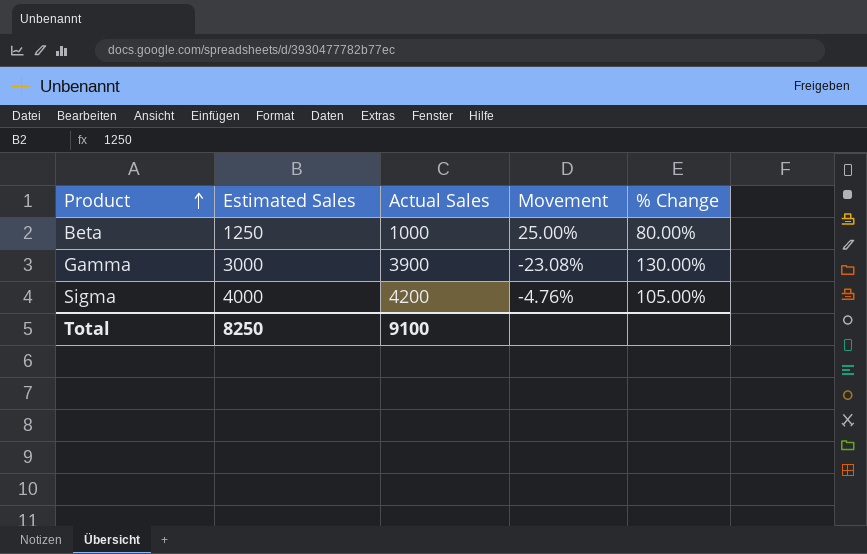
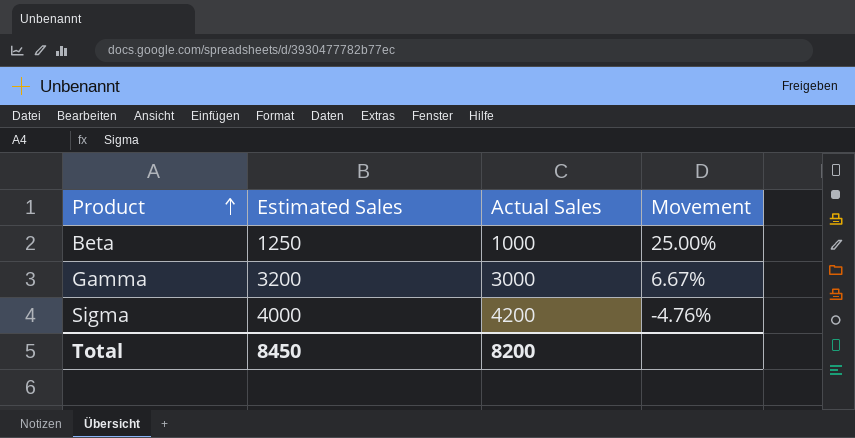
column % Change | formula: [Actual Sales] / [Estimated Sales] -> none
Gamma | Estimated Sales: 3000 -> 3200
Gamma | Actual Sales: 3900 -> 3000
Gamma | Movement: -23.08% -> 6.67%
Total | Estimated Sales: 8250 -> 8450
Total | Actual Sales: 9100 -> 8200

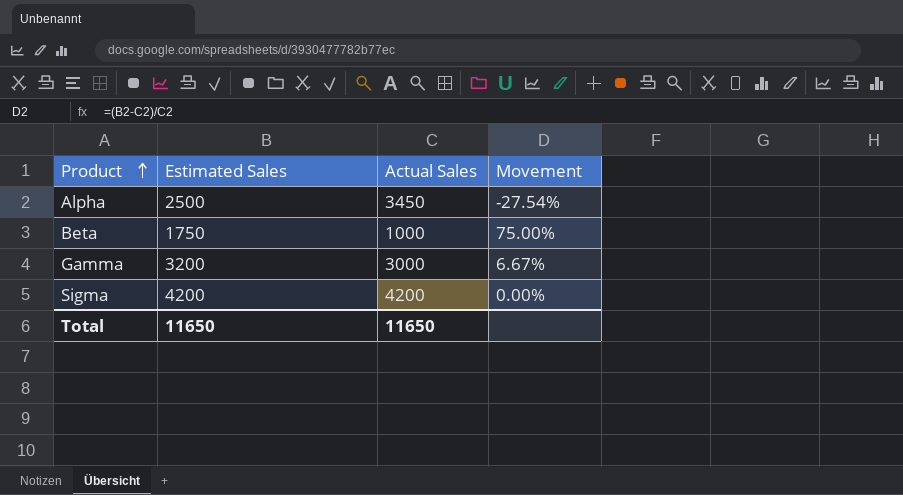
row Alpha: none -> 2500 | 3450 | -27.54%
Beta | Estimated Sales: 1250 -> 1750
Beta | Movement: 25.00% -> 75.00%
Sigma | Estimated Sales: 4000 -> 4200
Sigma | Movement: -4.76% -> 0.00%
Total | Estimated Sales: 8450 -> 11650
Total | Actual Sales: 8200 -> 11650

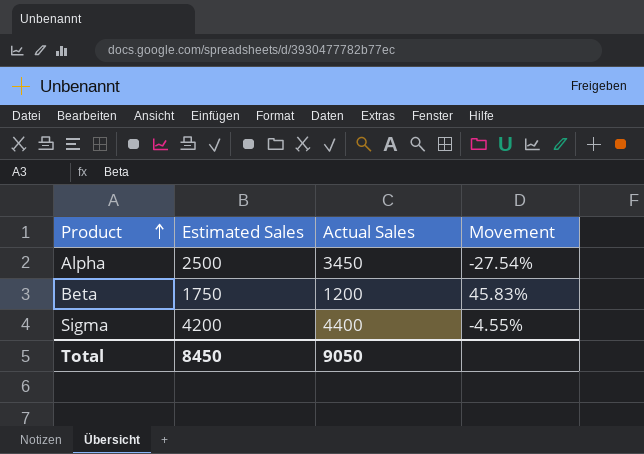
row Gamma: 3200 | 3000 | 6.67% -> none
Beta | Actual Sales: 1000 -> 1200
Beta | Movement: 75.00% -> 45.83%
Sigma | Actual Sales: 4200 -> 4400
Sigma | Movement: 0.00% -> -4.55%
Total | Estimated Sales: 11650 -> 8450
Total | Actual Sales: 11650 -> 9050

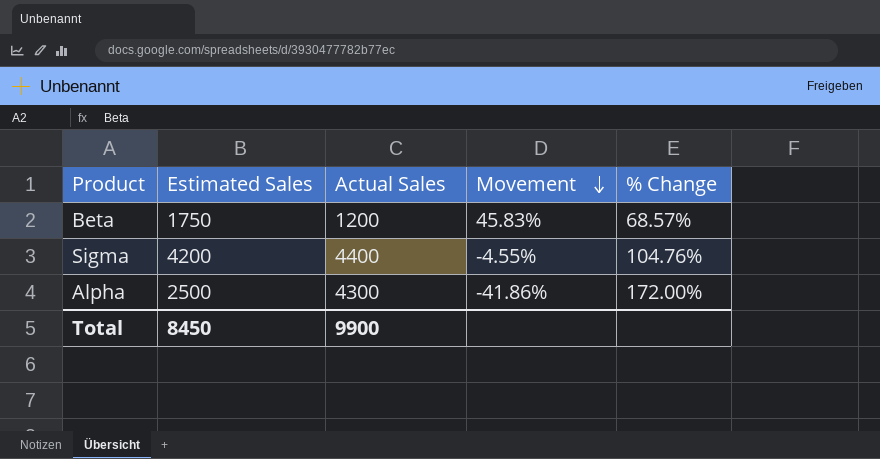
row order: Product ascending -> Movement descending
column % Change | formula: none -> [Actual Sales] / [Estimated Sales]
Alpha | Actual Sales: 3450 -> 4300
Alpha | Movement: -27.54% -> -41.86%
Total | Actual Sales: 9050 -> 9900

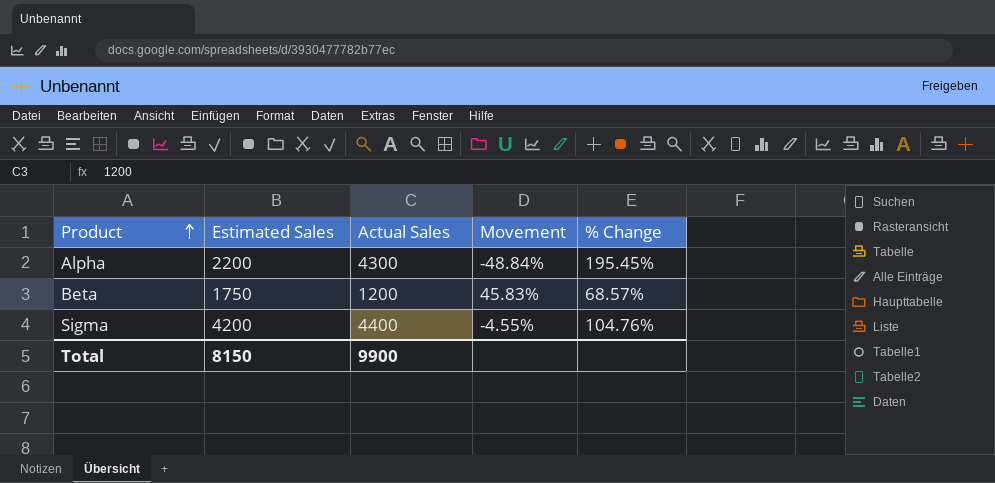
row order: Movement descending -> Product ascending
Alpha | Estimated Sales: 2500 -> 2200
Alpha | Movement: -41.86% -> -48.84%
Alpha | % Change: 172.00% -> 195.45%
Total | Estimated Sales: 8450 -> 8150

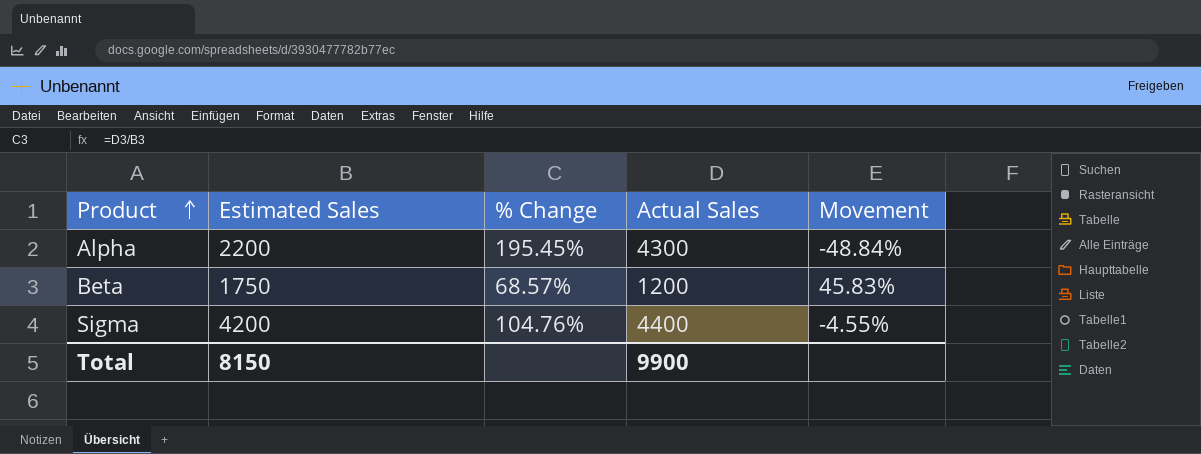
column % Change | position: 5 -> 3

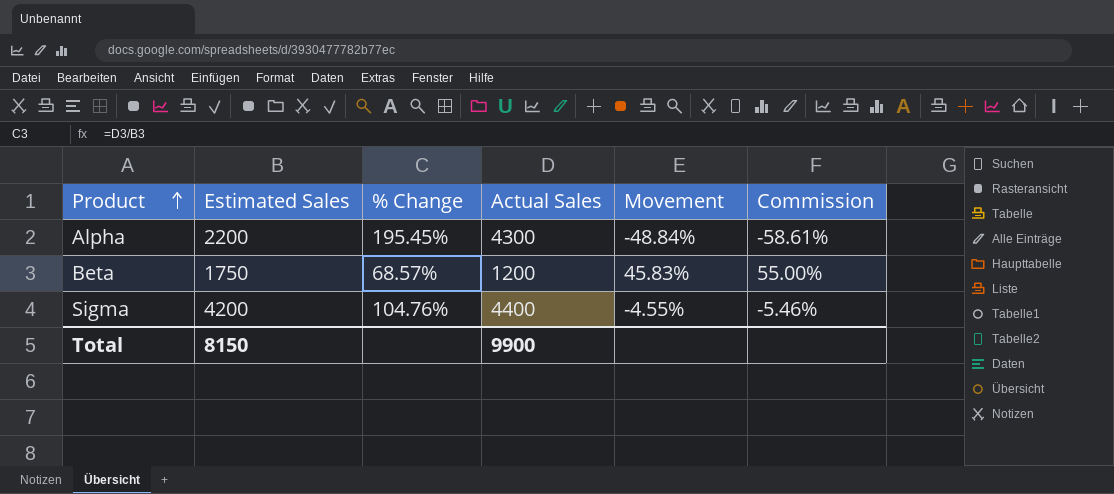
column Commission | formula: none -> [Movement] * 1.2

